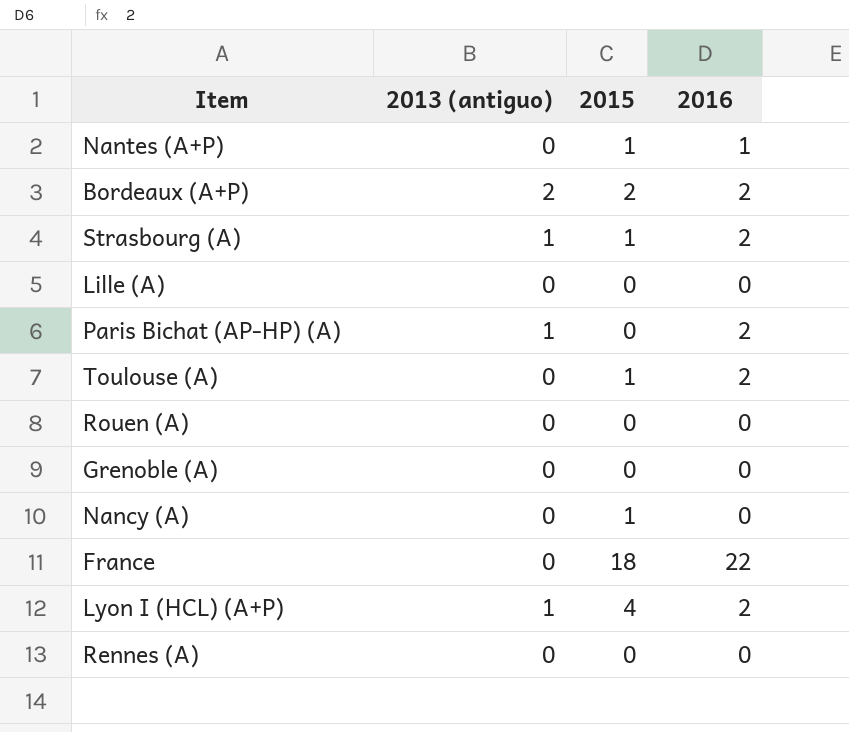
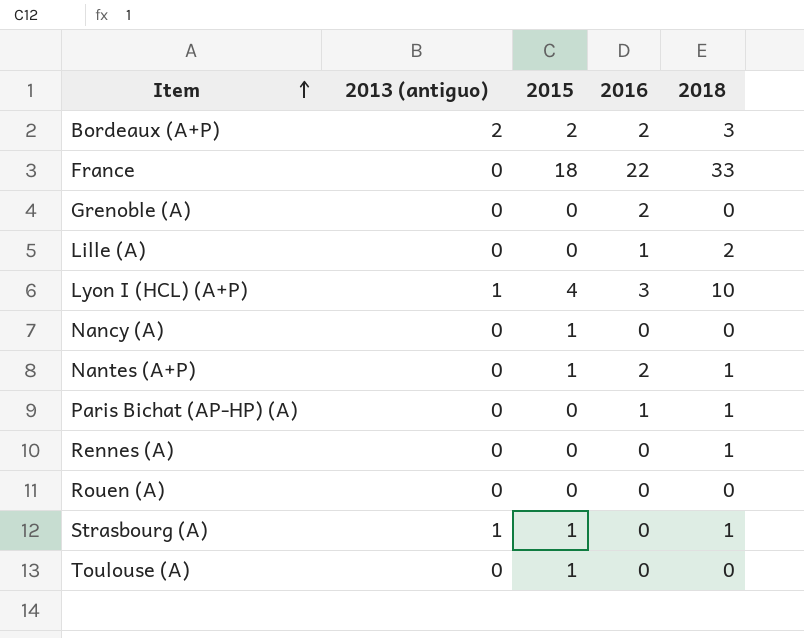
row order: none -> Item ascending
column 2018 | position: none -> 5
Grenoble (A) | 2016: 0 -> 2
Lille (A) | 2016: 0 -> 1
Lyon I (HCL) (A+P) | 2016: 2 -> 3
Nantes (A+P) | 2016: 1 -> 2
Paris Bichat (AP-HP) (A) | 2013 (antiguo): 1 -> 0
Paris Bichat (AP-HP) (A) | 2016: 2 -> 1
Strasbourg (A) | 2016: 2 -> 0
Toulouse (A) | 2016: 2 -> 0

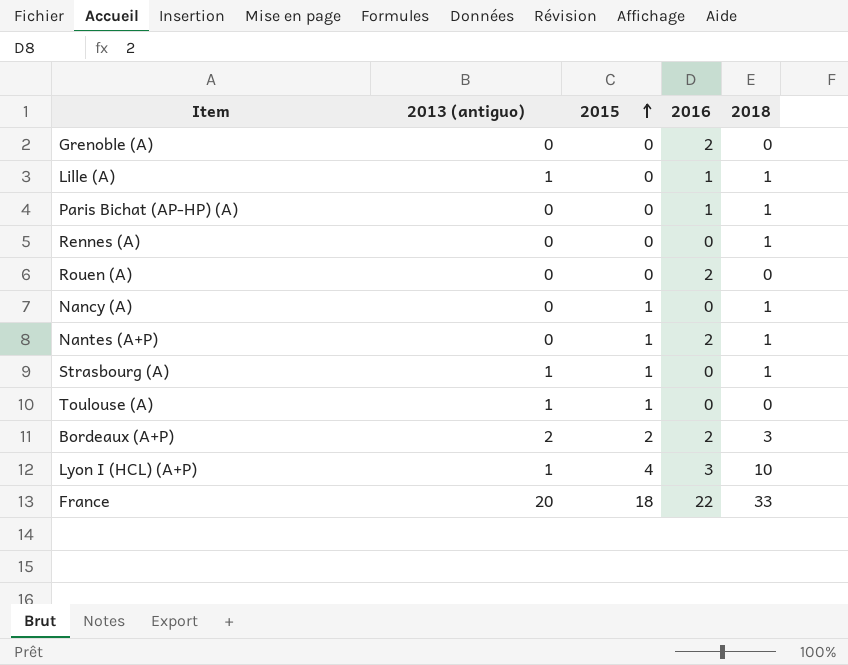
row order: Item ascending -> 2015 ascending
Lille (A) | 2013 (antiguo): 0 -> 1
Lille (A) | 2018: 2 -> 1
Rouen (A) | 2016: 0 -> 2
Nancy (A) | 2018: 0 -> 1
Toulouse (A) | 2013 (antiguo): 0 -> 1
France | 2013 (antiguo): 0 -> 20

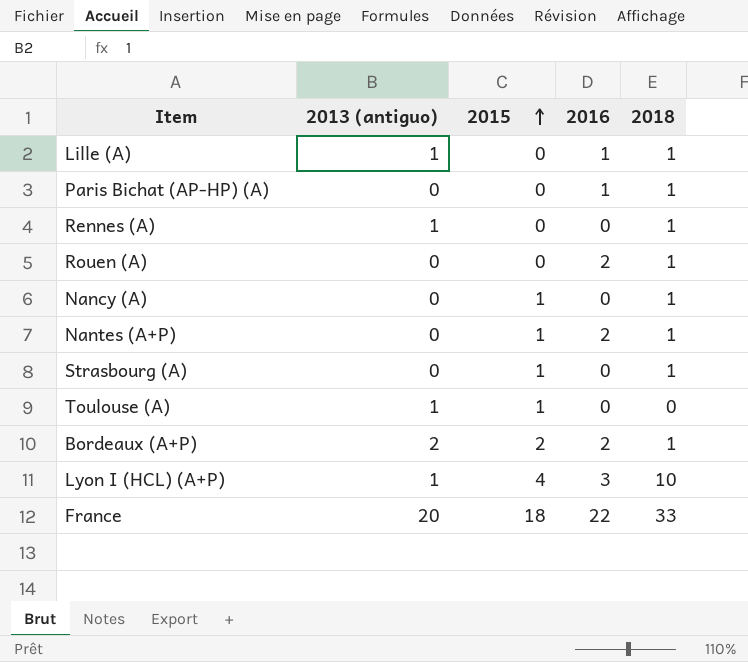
row Grenoble (A): 0 | 0 | 2 | 0 -> none
Rennes (A) | 2013 (antiguo): 0 -> 1
Rouen (A) | 2018: 0 -> 1
Strasbourg (A) | 2013 (antiguo): 1 -> 0
Bordeaux (A+P) | 2018: 3 -> 1

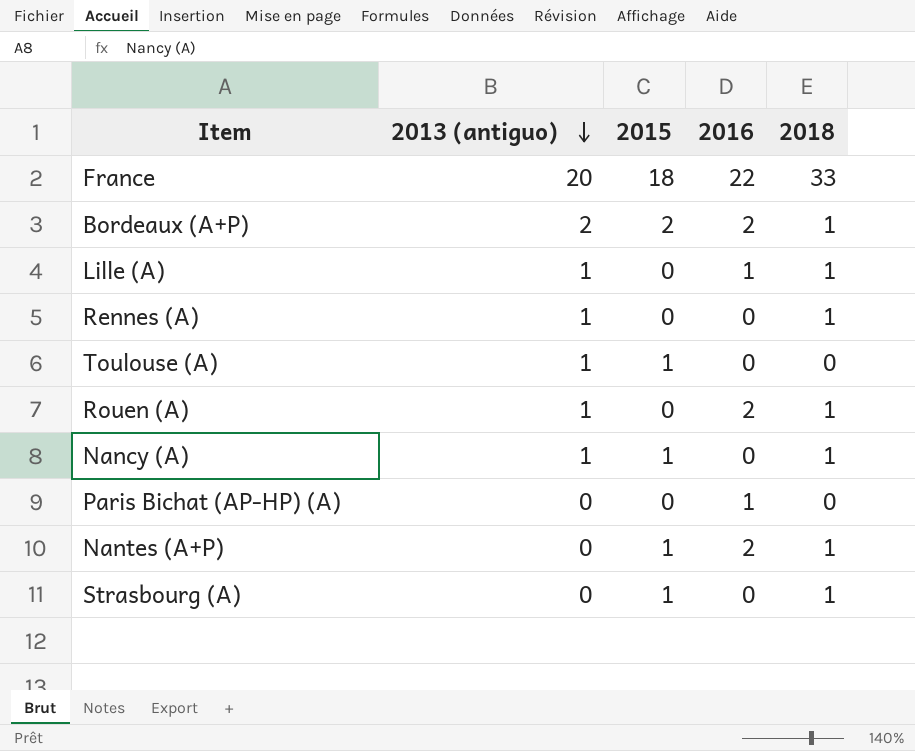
row order: 2015 ascending -> 2013 (antiguo) descending
row Lyon I (HCL) (A+P): 1 | 4 | 3 | 10 -> none
Rouen (A) | 2013 (antiguo): 0 -> 1
Nancy (A) | 2013 (antiguo): 0 -> 1
Paris Bichat (AP-HP) (A) | 2018: 1 -> 0

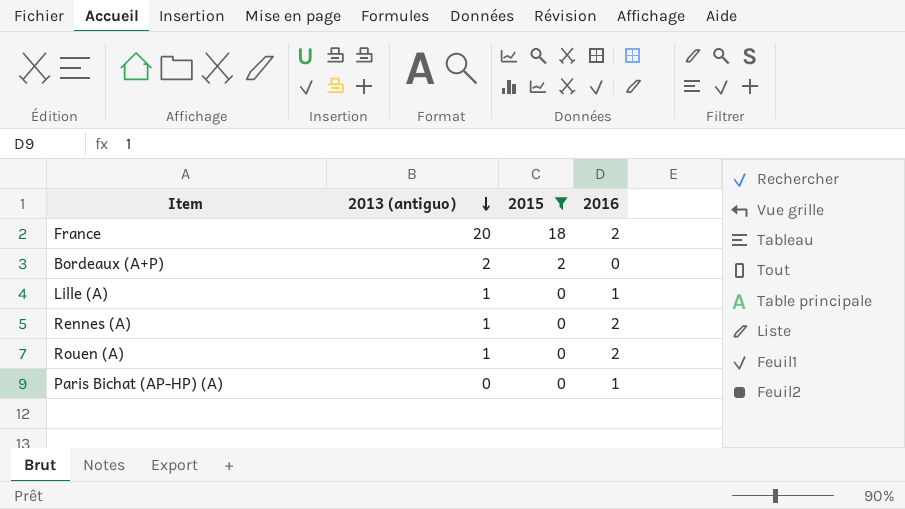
filter: none -> 2015 != 1
column 2018 | position: 5 -> none
France | 2016: 22 -> 2
Bordeaux (A+P) | 2016: 2 -> 0
Rennes (A) | 2016: 0 -> 2

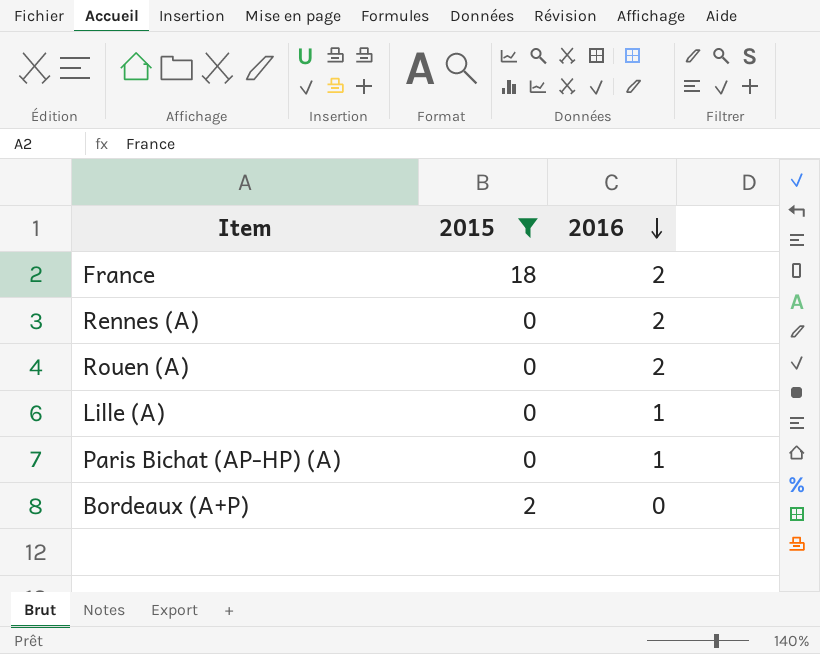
row order: 2013 (antiguo) descending -> 2016 descending
column 2013 (antiguo) | position: 2 -> none

